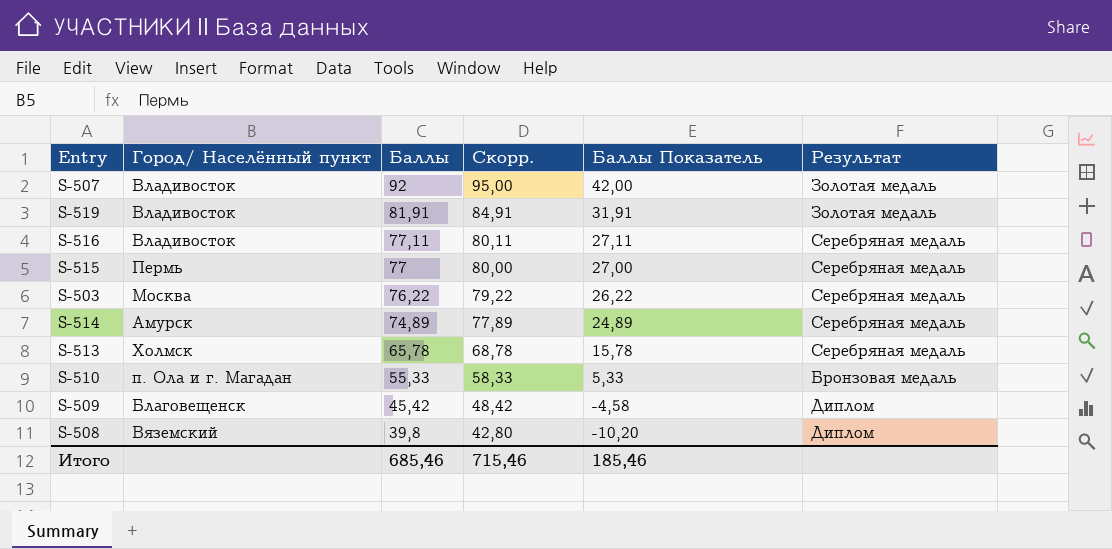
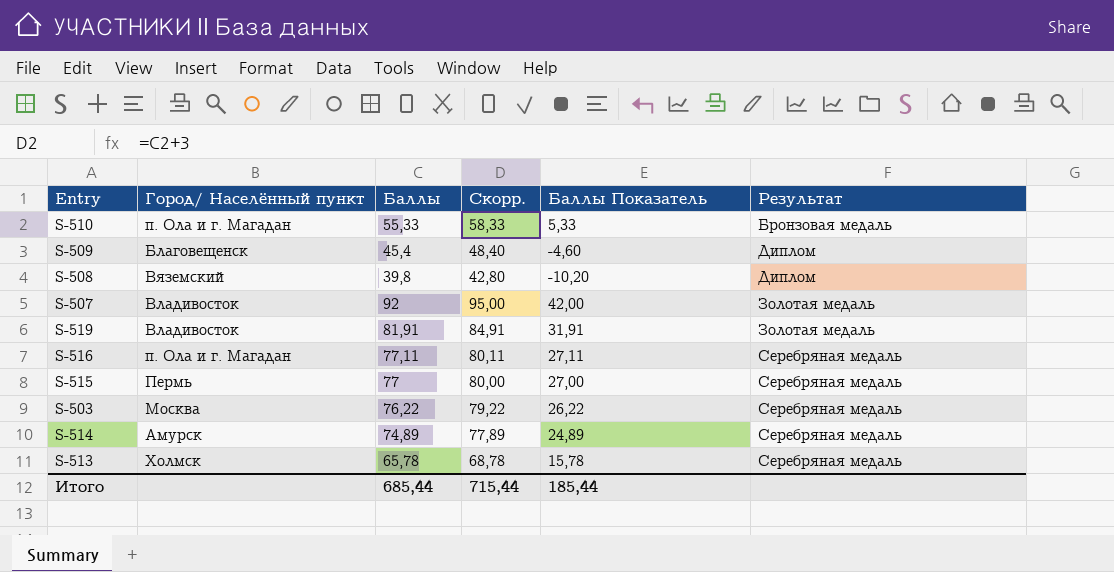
row order: Баллы descending -> Результат ascending
S-509 | Баллы: 45,42 -> 45,4
S-509 | Скорр.: 48,42 -> 48,40
S-509 | Баллы Показатель: -4,58 -> -4,60
S-516 | Город/ Населённый пункт: Владивосток -> п. Ола и г. Магадан
Итого | Баллы: 685,46 -> 685,44
Итого | Скорр.: 715,46 -> 715,44
Итого | Баллы Показатель: 185,46 -> 185,44

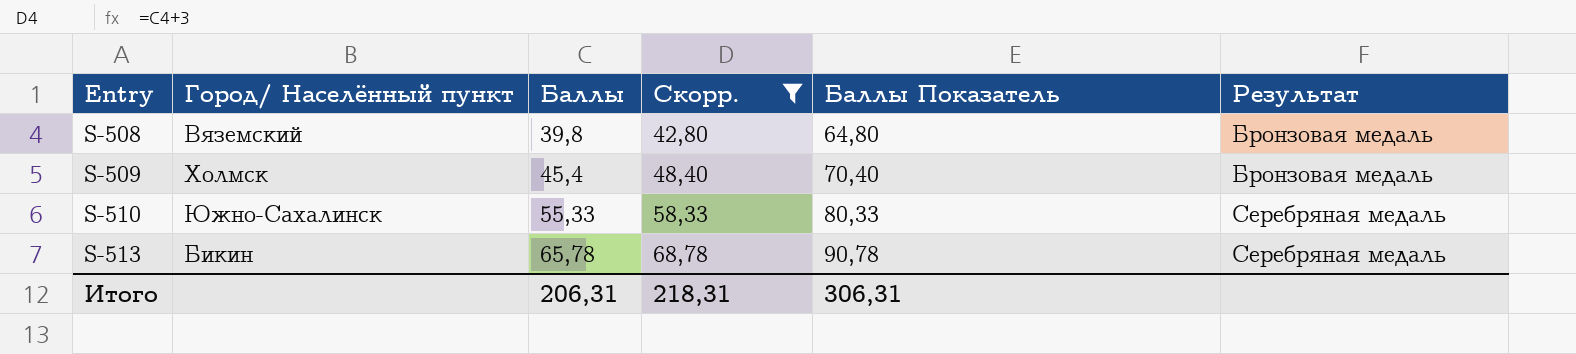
filter: none -> Скорр. <= 68,78
row order: Результат ascending -> Entry ascending
column Баллы Показатель | formula: [Баллы] - 50 -> [Баллы] + 25
S-508 | Результат: Диплом -> Бронзовая медаль
S-509 | Город/ Населённый пункт: Благовещенск -> Холмск
S-509 | Результат: Диплом -> Бронзовая медаль
S-510 | Город/ Населённый пункт: п. Ола и г. Магадан -> Южно-Сахалинск
S-510 | Результат: Бронзовая медаль -> Серебряная медаль
S-513 | Город/ Населённый пункт: Холмск -> Бикин
Итого | Баллы: 685,44 -> 206,31
Итого | Скорр.: 715,44 -> 218,31
Итого | Баллы Показатель: 185,44 -> 306,31

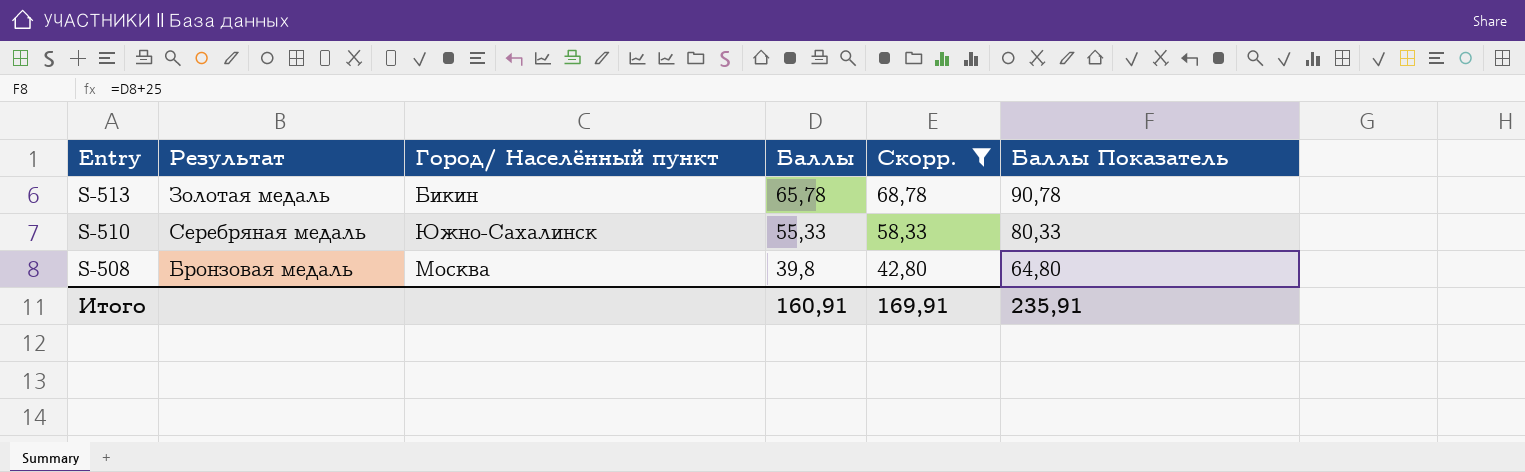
row order: Entry ascending -> Entry descending
column Результат | position: 6 -> 2
row S-509: Холмск | 45,4 | 48,40 | 70,40 | Бронзовая медаль -> none
S-513 | Результат: Серебряная медаль -> Золотая медаль
S-508 | Город/ Населённый пункт: Вяземский -> Москва
Итого | Баллы: 206,31 -> 160,91
Итого | Скорр.: 218,31 -> 169,91
Итого | Баллы Показатель: 306,31 -> 235,91

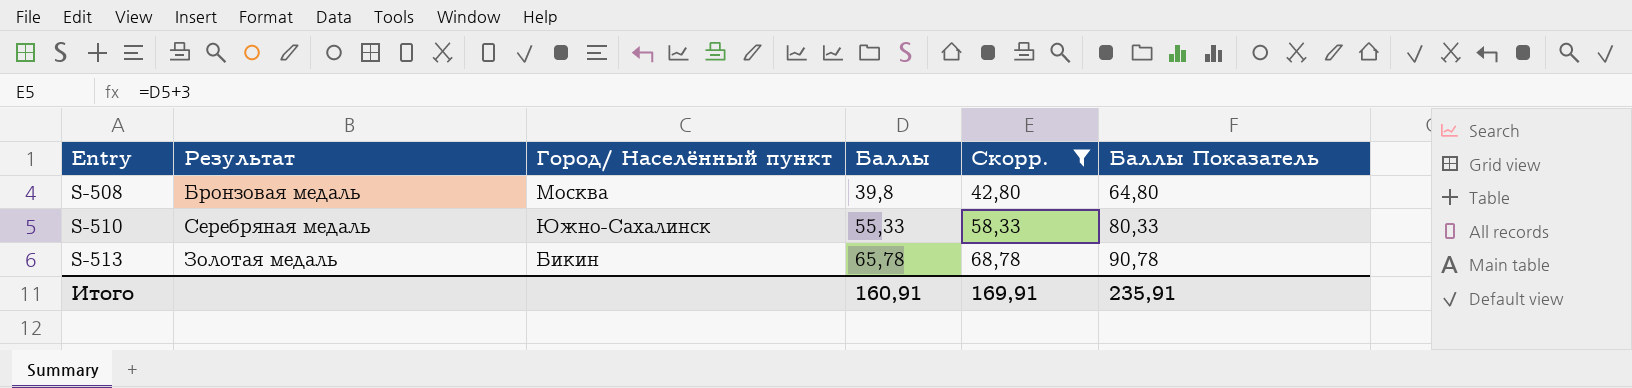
row order: Entry descending -> Entry ascending

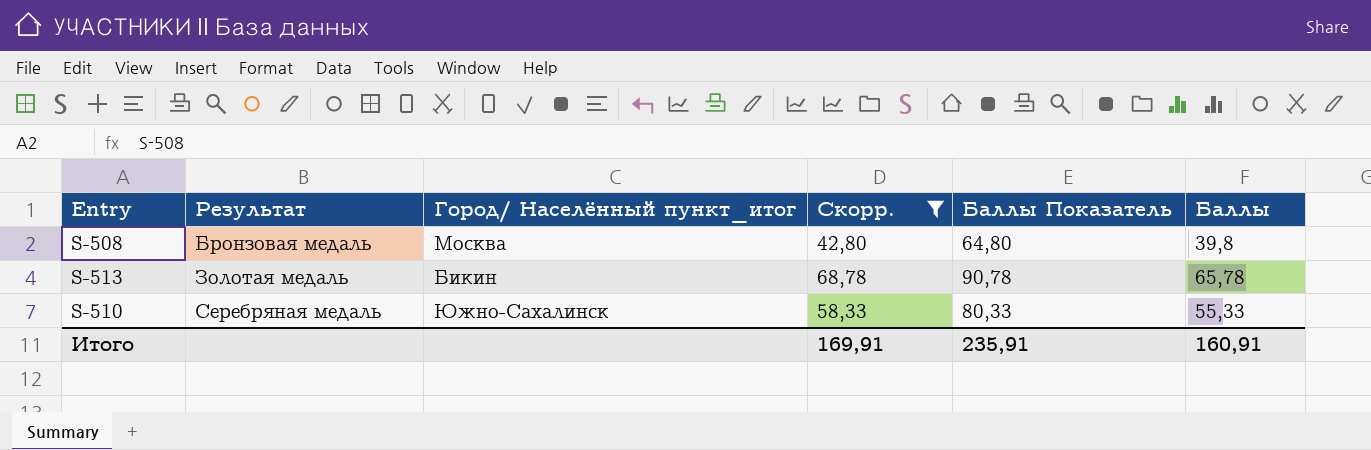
row order: Entry ascending -> Результат ascending
column name: Город/ Населённый пункт -> Город/ Населённый пункт_итог
column Баллы | position: 4 -> 6

